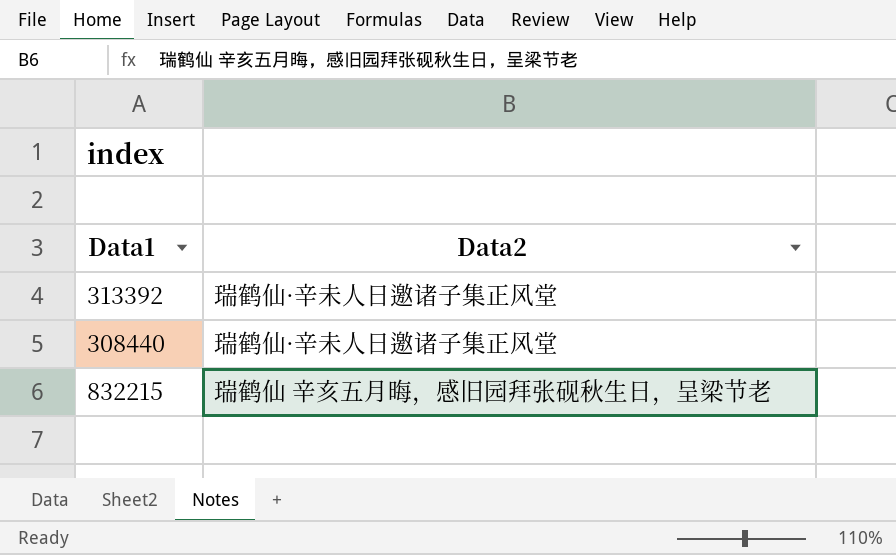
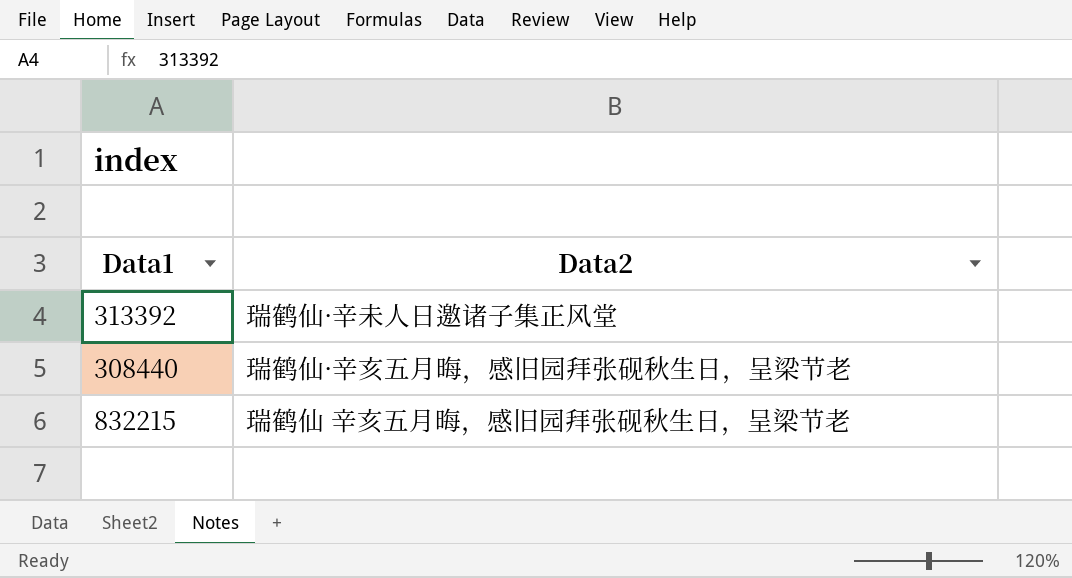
308440 | Data2: 瑞鹤仙·辛未人日邀诸子集正风堂 -> 瑞鹤仙·辛亥五月晦，感旧园拜张砚秋生日，呈梁节老

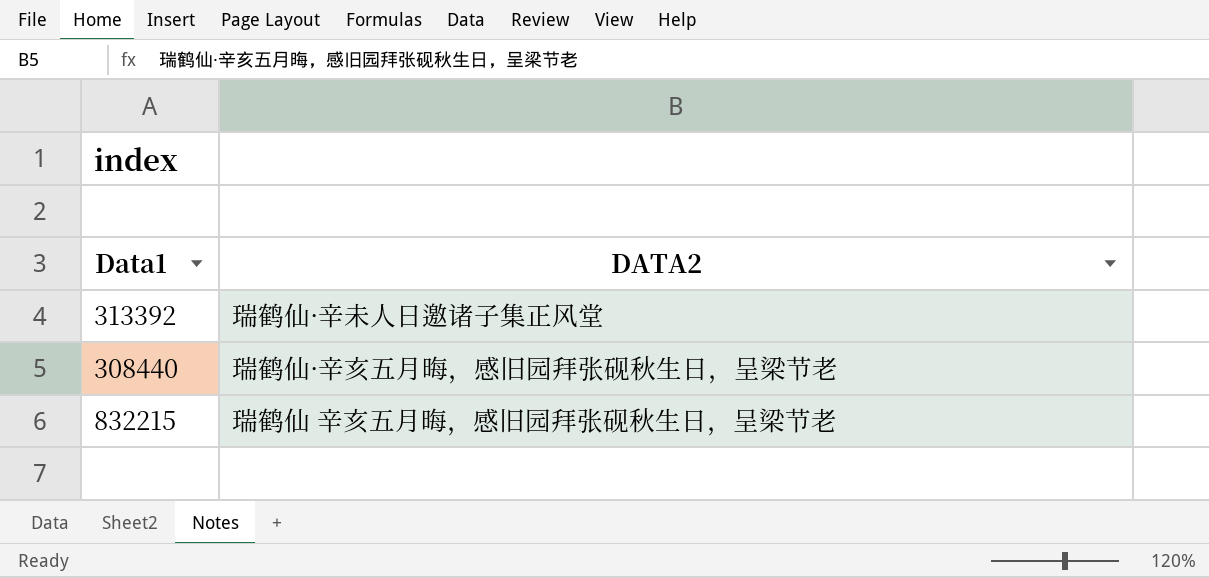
column name: Data2 -> DATA2

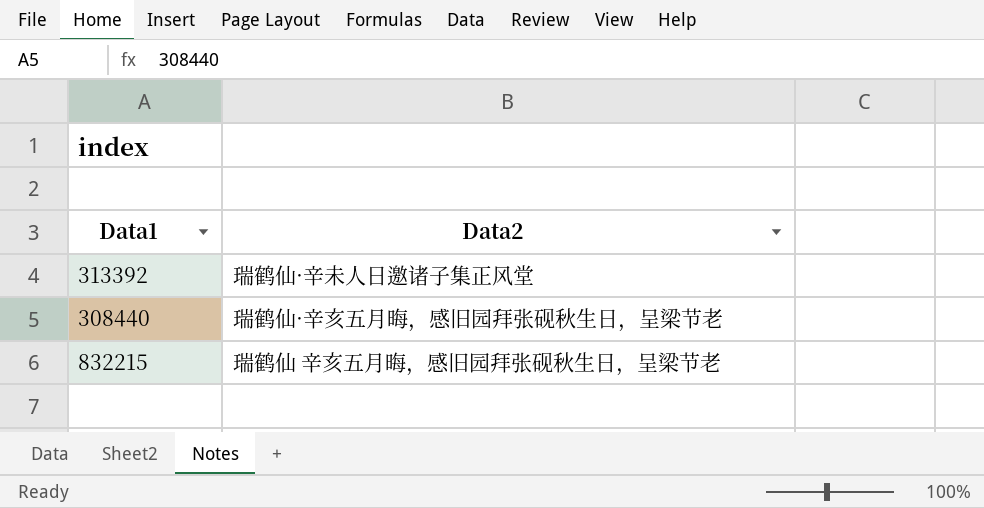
column name: DATA2 -> Data2

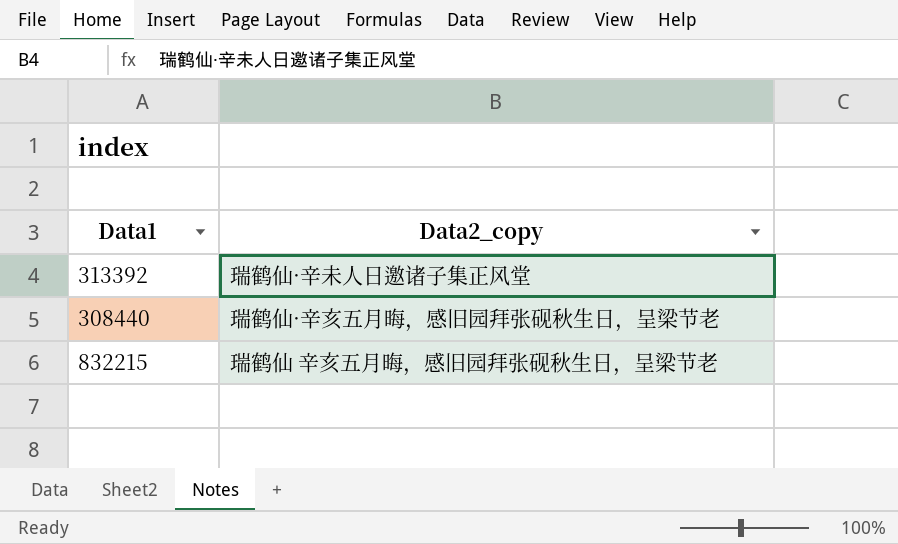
column name: Data2 -> Data2_copy

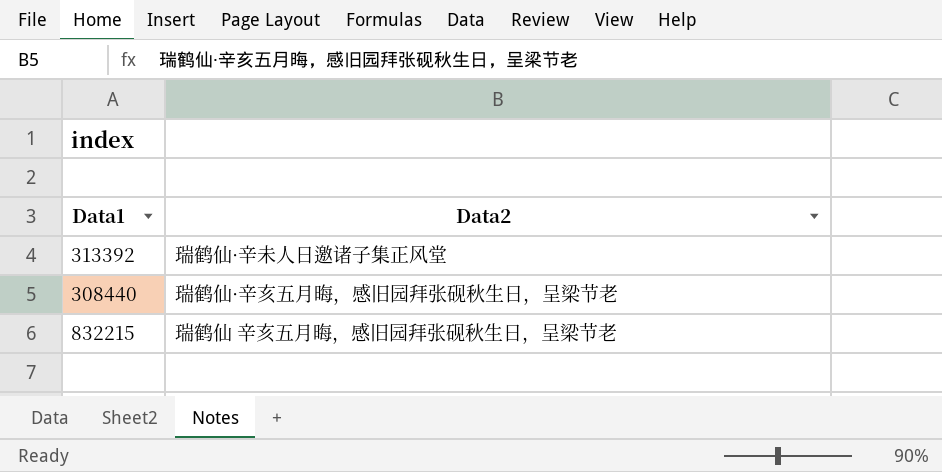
column name: Data2_copy -> Data2

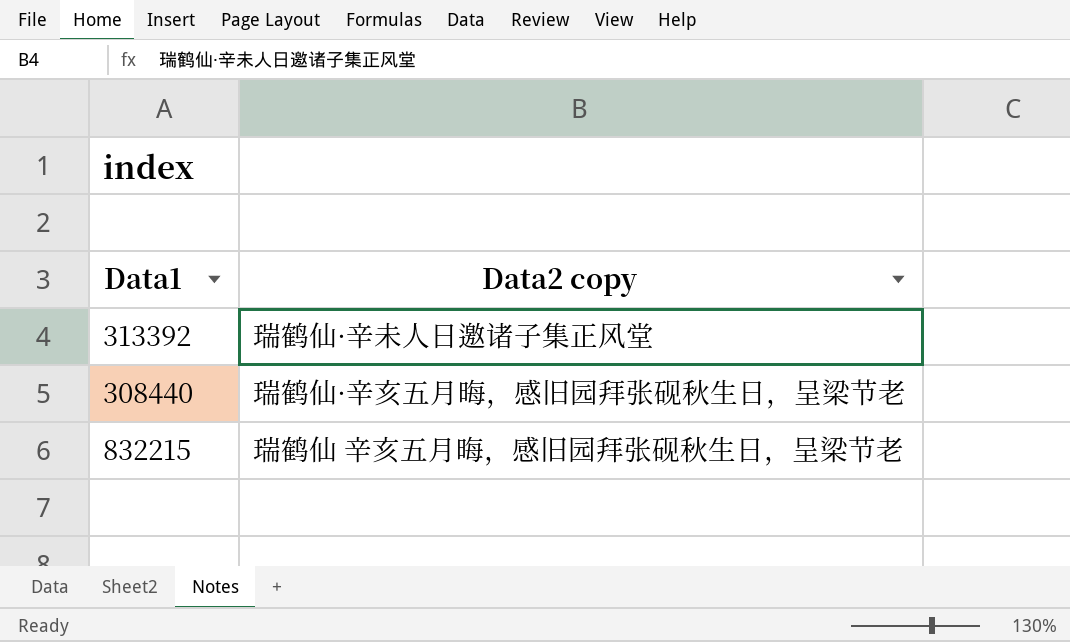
column name: Data2 -> Data2 copy

